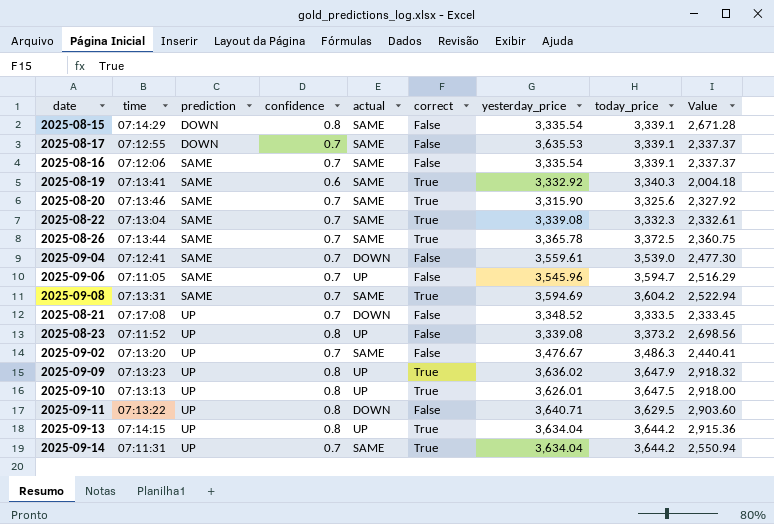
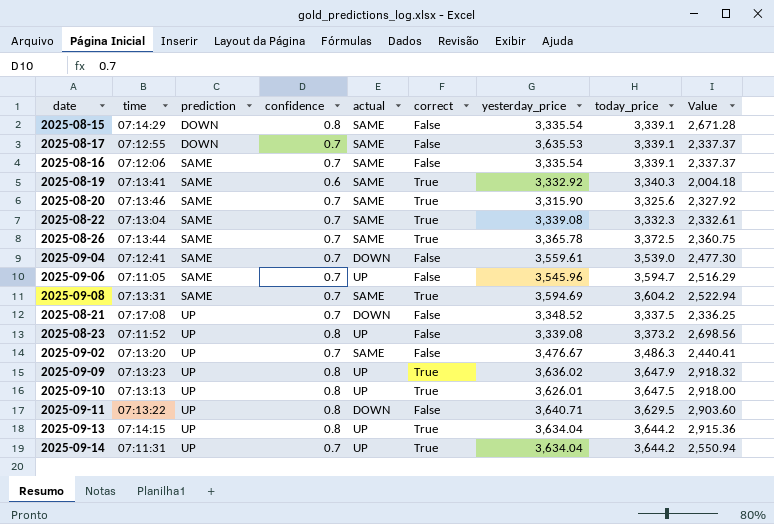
2025-08-21 | today_price: 3,333.5 -> 3,337.5
2025-08-21 | Value: 2,333.45 -> 2,336.25
2025-09-14 | actual: SAME -> UP

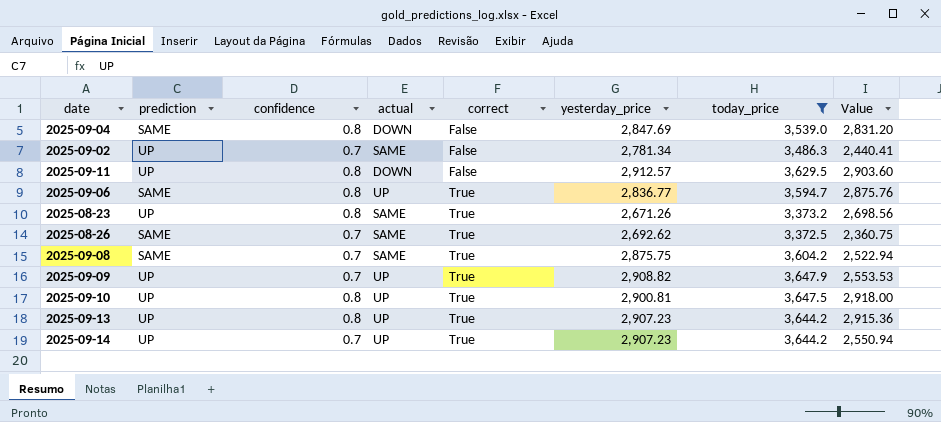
filter: none -> today_price >= 3,372.5
row order: prediction ascending -> correct ascending
column time | position: 2 -> none
2025-09-04 | confidence: 0.7 -> 0.8
2025-09-04 | yesterday_price: 3,559.61 -> 2,847.69
2025-09-04 | Value: 2,477.30 -> 2,831.20
2025-09-02 | yesterday_price: 3,476.67 -> 2,781.34
2025-09-11 | yesterday_price: 3,640.71 -> 2,912.57
2025-09-06 | confidence: 0.7 -> 0.8
2025-09-06 | correct: False -> True
2025-09-06 | yesterday_price: 3,545.96 -> 2,836.77
2025-09-06 | Value: 2,516.29 -> 2,875.76
2025-08-23 | actual: UP -> SAME
2025-08-23 | correct: False -> True
2025-08-23 | yesterday_price: 3,339.08 -> 2,671.26
2025-08-26 | yesterday_price: 3,365.78 -> 2,692.62
2025-09-08 | yesterday_price: 3,594.69 -> 2,875.75
2025-09-09 | confidence: 0.8 -> 0.7
2025-09-09 | yesterday_price: 3,636.02 -> 2,908.82
2025-09-09 | Value: 2,918.32 -> 2,553.53
2025-09-10 | yesterday_price: 3,626.01 -> 2,900.81
2025-09-13 | yesterday_price: 3,634.04 -> 2,907.23
2025-09-14 | yesterday_price: 3,634.04 -> 2,907.23

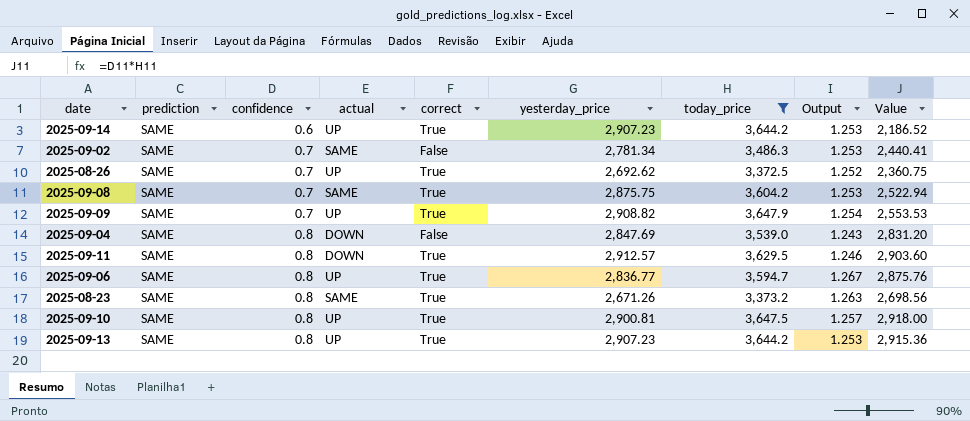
row order: correct ascending -> confidence ascending
column Output | formula: none -> [today_price] / [yesterday_price]
2025-09-14 | prediction: UP -> SAME
2025-09-14 | confidence: 0.7 -> 0.6
2025-09-14 | Value: 2,550.94 -> 2,186.52
2025-09-02 | prediction: UP -> SAME
2025-08-26 | actual: SAME -> UP
2025-09-09 | prediction: UP -> SAME
2025-09-11 | prediction: UP -> SAME
2025-09-11 | correct: False -> True
2025-08-23 | prediction: UP -> SAME
2025-09-10 | prediction: UP -> SAME
2025-09-13 | prediction: UP -> SAME

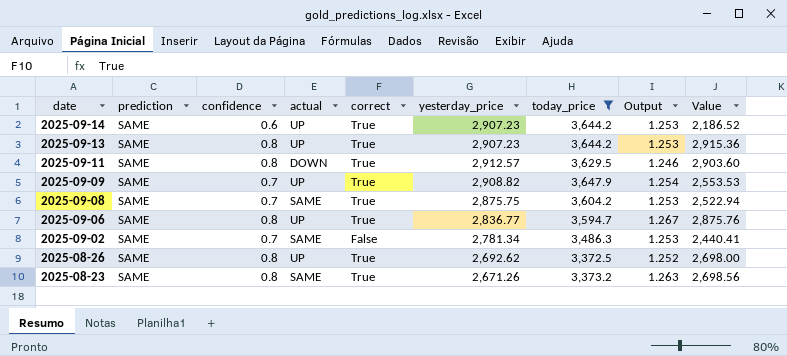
row order: confidence ascending -> date descending
row 2025-09-04: SAME | 0.8 | DOWN | False | 2,847.69 | 3,539.0 | 1.243 | 2,831.20 -> none
row 2025-09-10: SAME | 0.8 | UP | True | 2,900.81 | 3,647.5 | 1.257 | 2,918.00 -> none
2025-08-26 | confidence: 0.7 -> 0.8
2025-08-26 | Value: 2,360.75 -> 2,698.00

